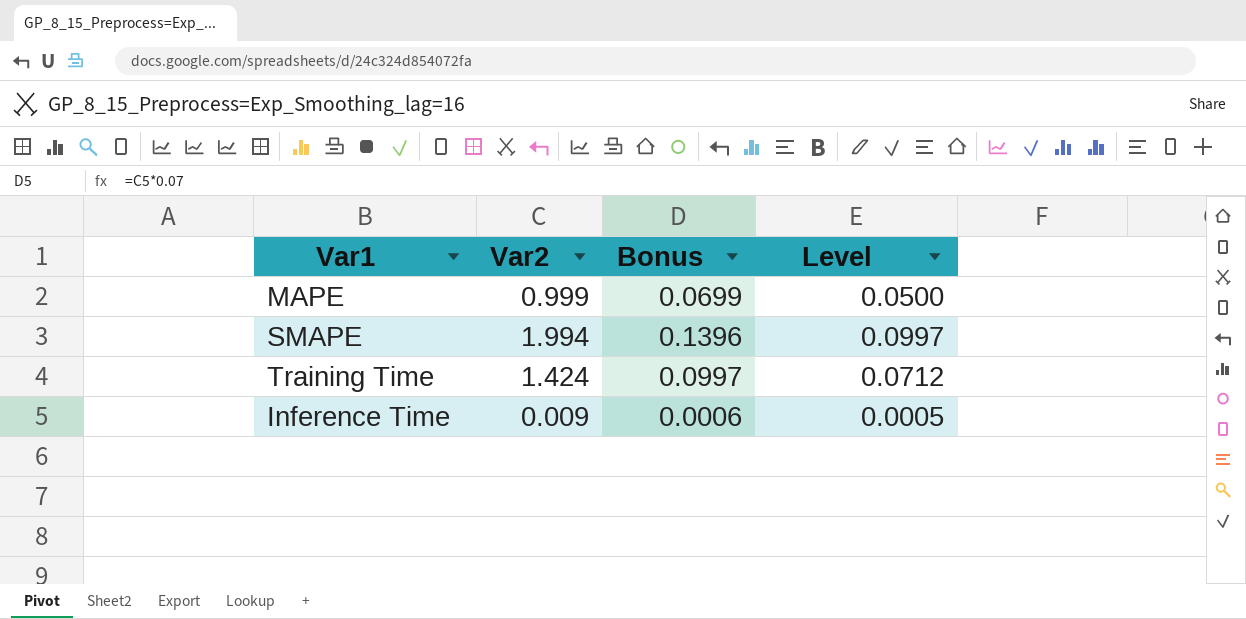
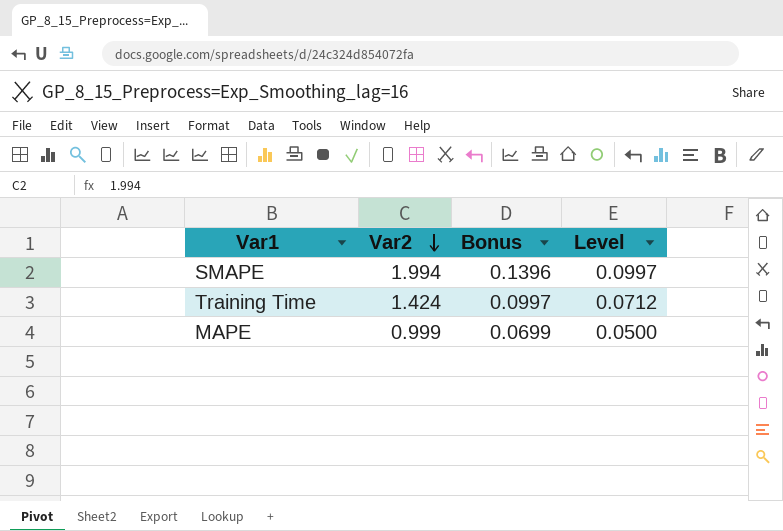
row order: none -> Var2 descending
row Inference Time: 0.009 | 0.0006 | 0.0005 -> none

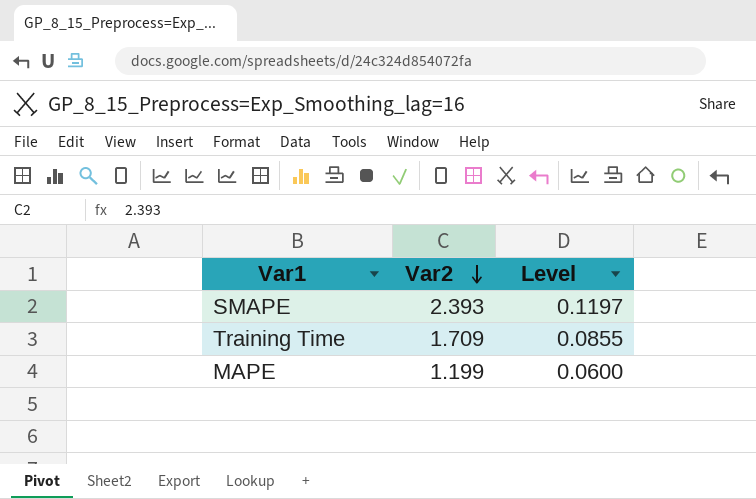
column Bonus | formula: [Var2] * 0.07 -> none
SMAPE | Var2: 1.994 -> 2.393
SMAPE | Level: 0.0997 -> 0.1197
Training Time | Var2: 1.424 -> 1.709
Training Time | Level: 0.0712 -> 0.0855
MAPE | Var2: 0.999 -> 1.199
MAPE | Level: 0.0500 -> 0.0600

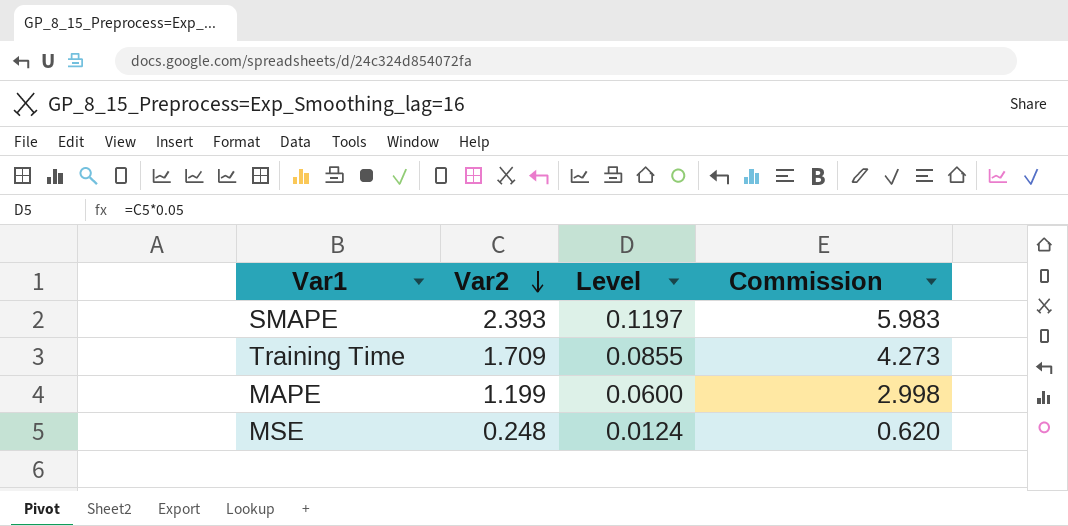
column Commission | formula: none -> [Var2] * 2.5
row MSE: none -> 0.248 | 0.0124 | 0.620

